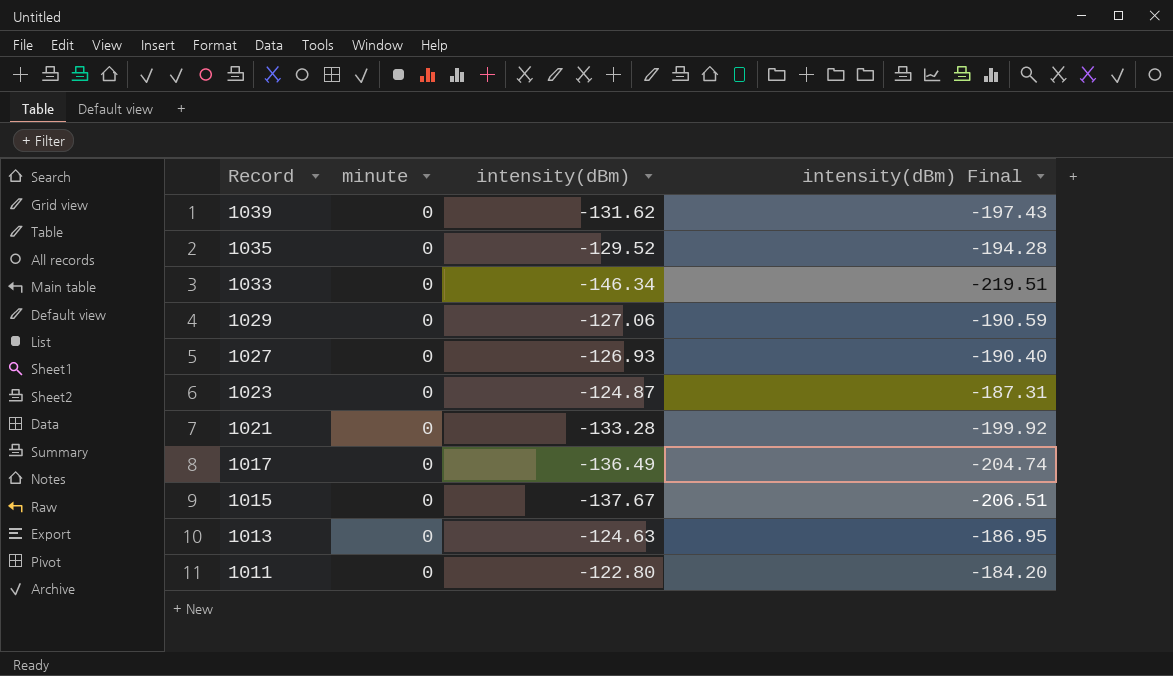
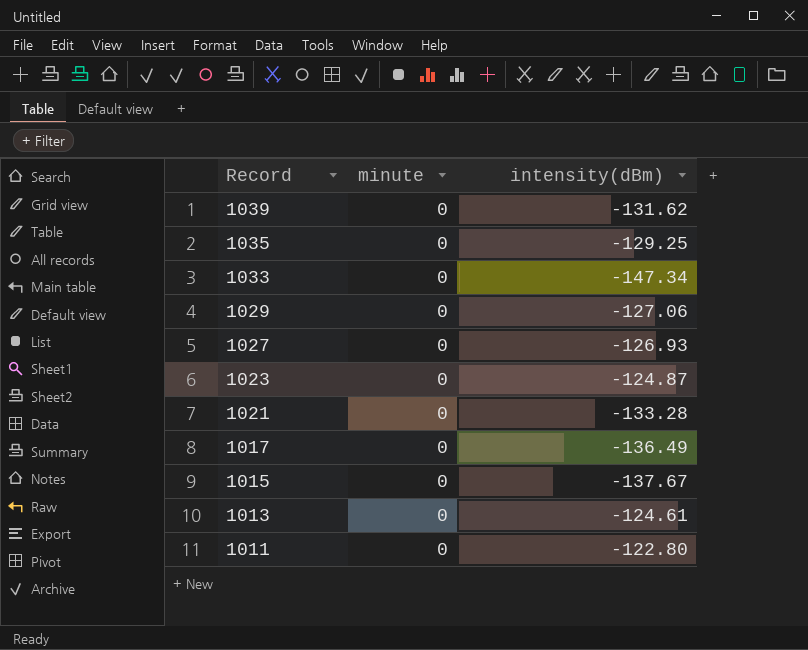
column intensity(dBm) Final | formula: [intensity(dBm)] * 1.5 -> none
1035 | intensity(dBm): -129.52 -> -129.25
1033 | intensity(dBm): -146.34 -> -147.34
1013 | intensity(dBm): -124.63 -> -124.61

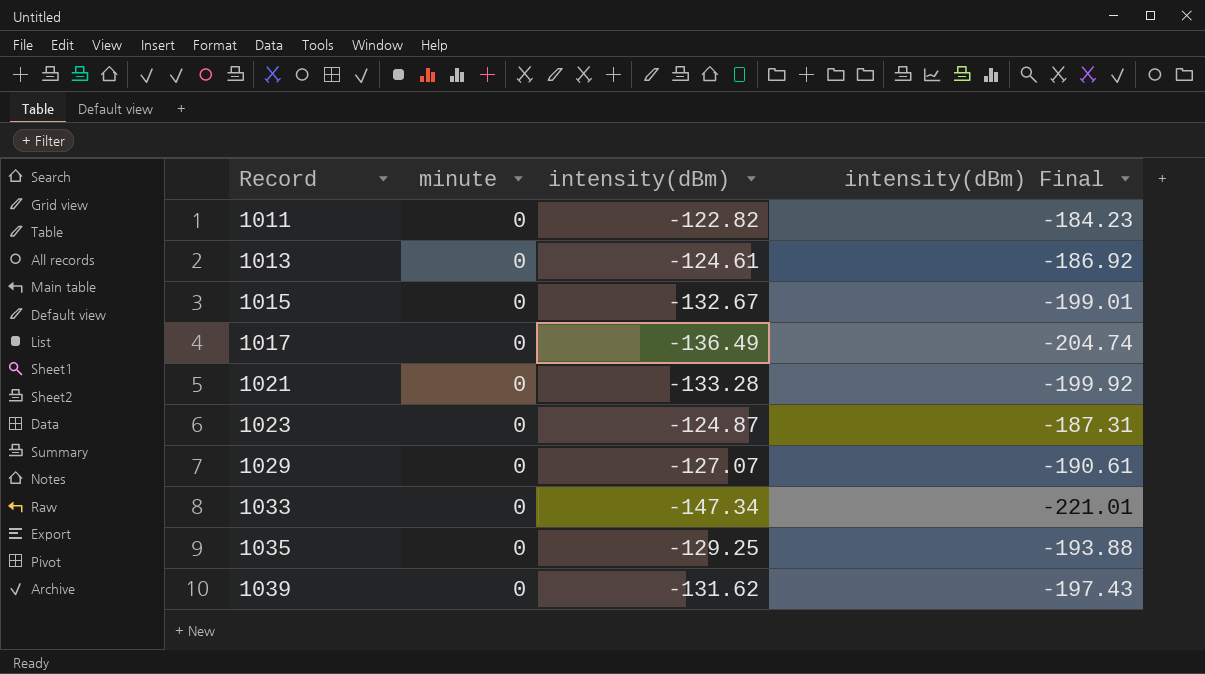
row order: Record descending -> Record ascending
column intensity(dBm) Final | formula: none -> [intensity(dBm)] * 1.5
row 1027: 0 | -126.93 -> none
1011 | intensity(dBm): -122.80 -> -122.82
1015 | intensity(dBm): -137.67 -> -132.67
1029 | intensity(dBm): -127.06 -> -127.07

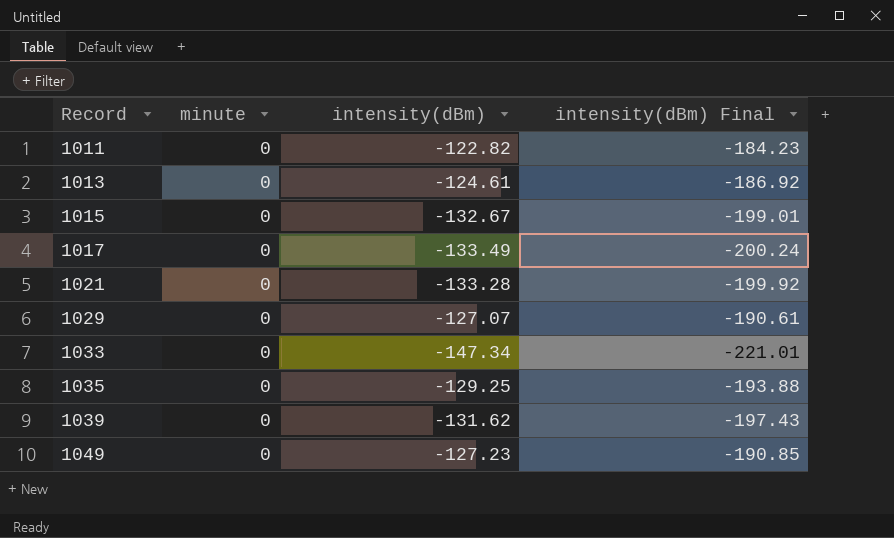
row 1023: 0 | -124.87 | -187.31 -> none
1017 | intensity(dBm): -136.49 -> -133.49
1017 | intensity(dBm) Final: -204.74 -> -200.24
row 1049: none -> 0 | -127.23 | -190.85

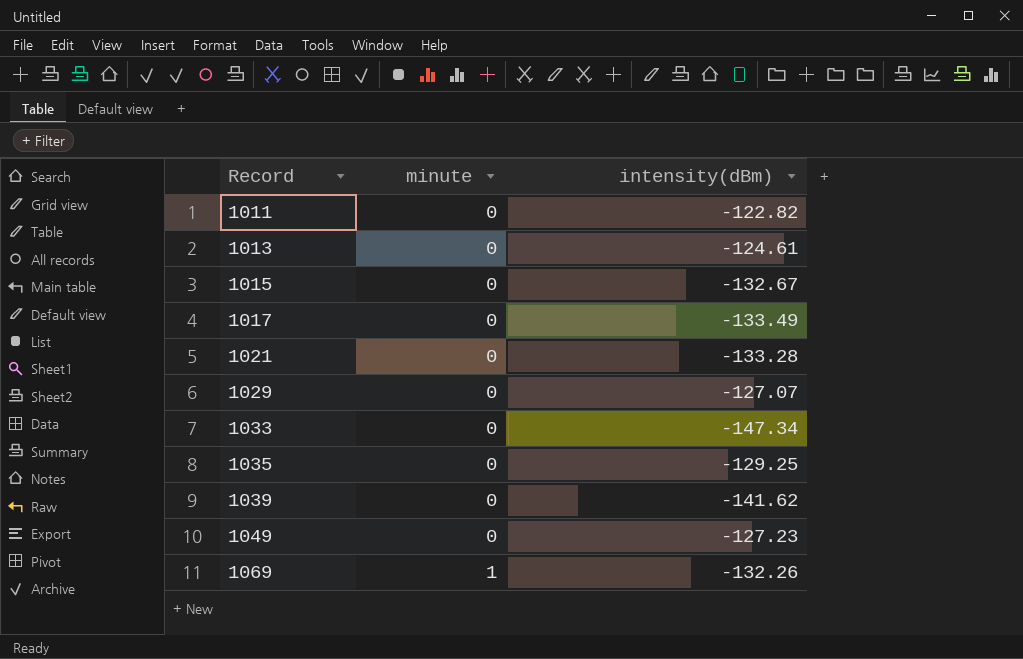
column intensity(dBm) Final | formula: [intensity(dBm)] * 1.5 -> none
1039 | intensity(dBm): -131.62 -> -141.62
row 1069: none -> 1 | -132.26

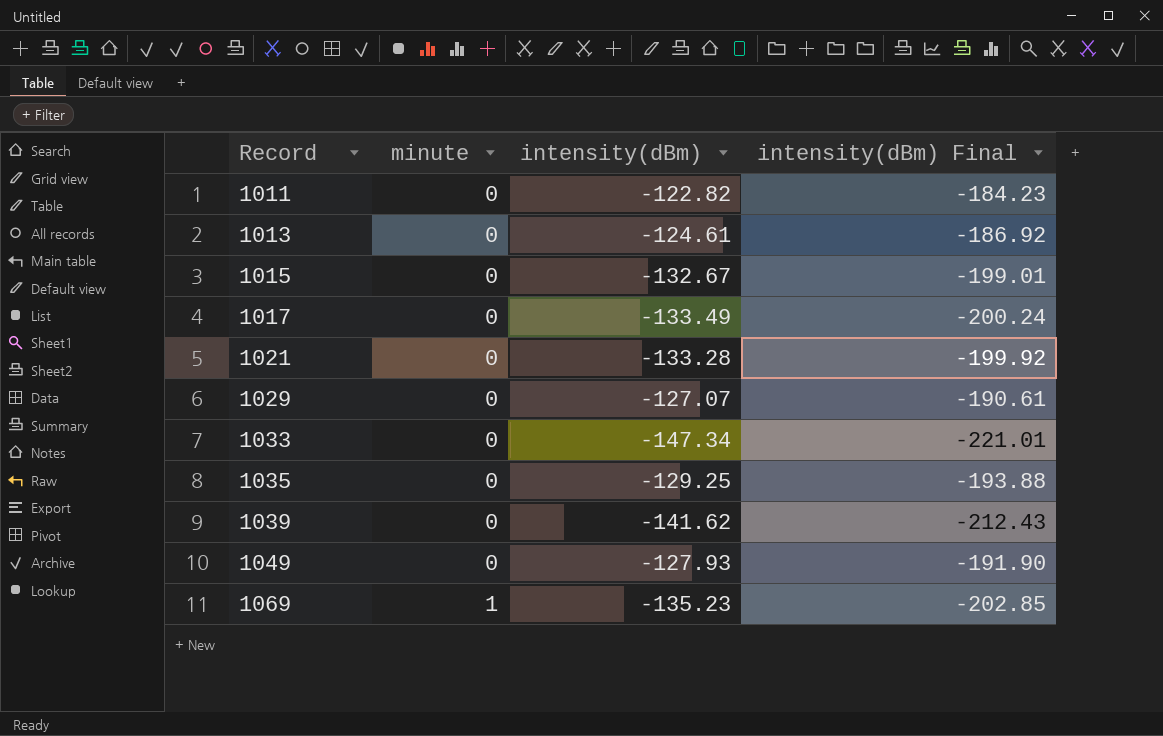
column intensity(dBm) Final | formula: none -> [intensity(dBm)] * 1.5
1049 | intensity(dBm): -127.23 -> -127.93
1069 | intensity(dBm): -132.26 -> -135.23

